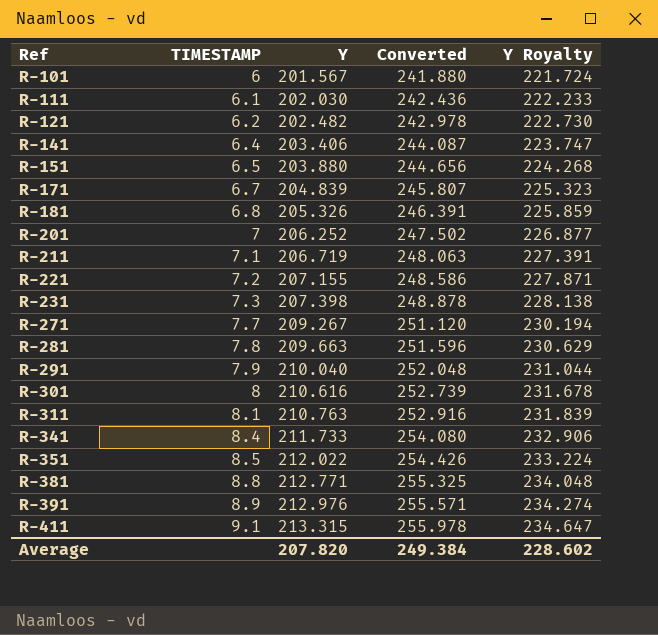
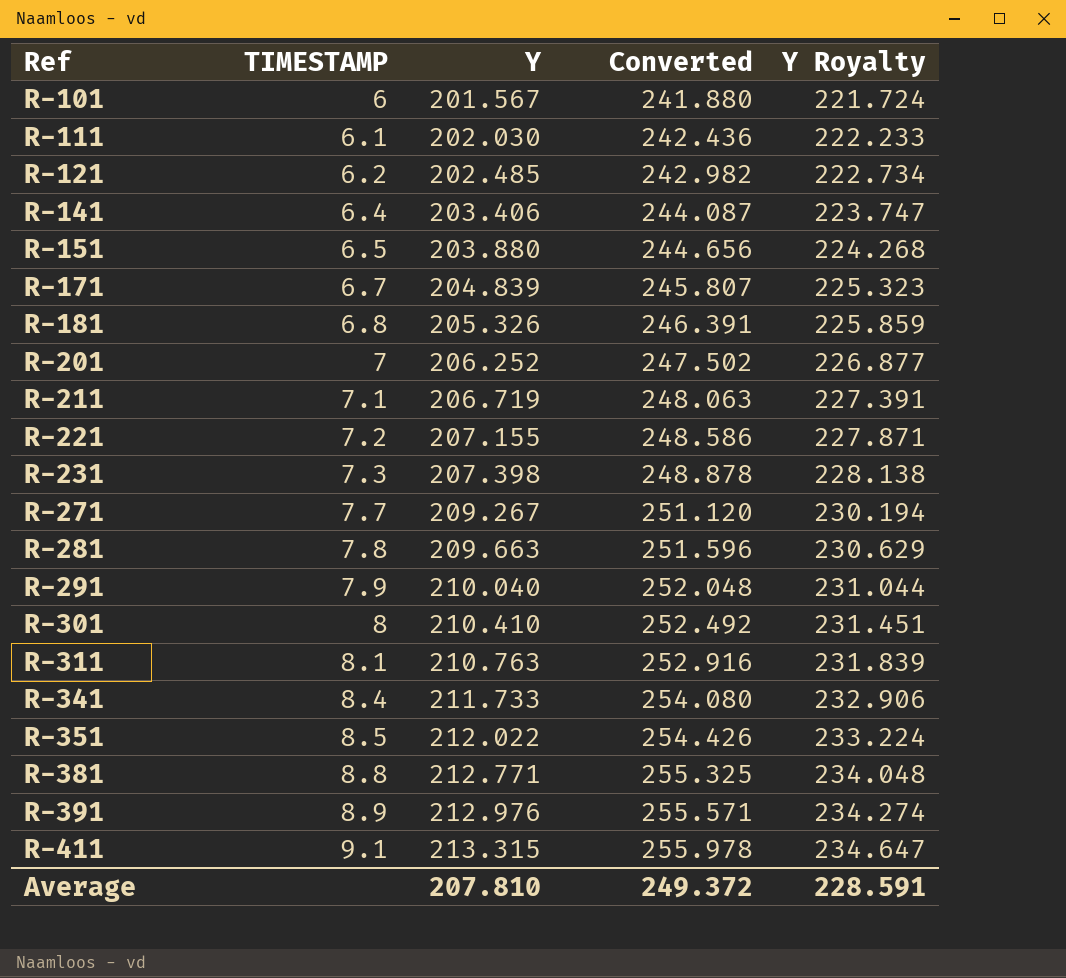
R-121 | Y: 202.482 -> 202.485
R-121 | Converted: 242.978 -> 242.982
R-121 | Y Royalty: 222.730 -> 222.734
R-301 | Y: 210.616 -> 210.410
R-301 | Converted: 252.739 -> 252.492
R-301 | Y Royalty: 231.678 -> 231.451
Average | Y: 207.820 -> 207.810
Average | Converted: 249.384 -> 249.372
Average | Y Royalty: 228.602 -> 228.591

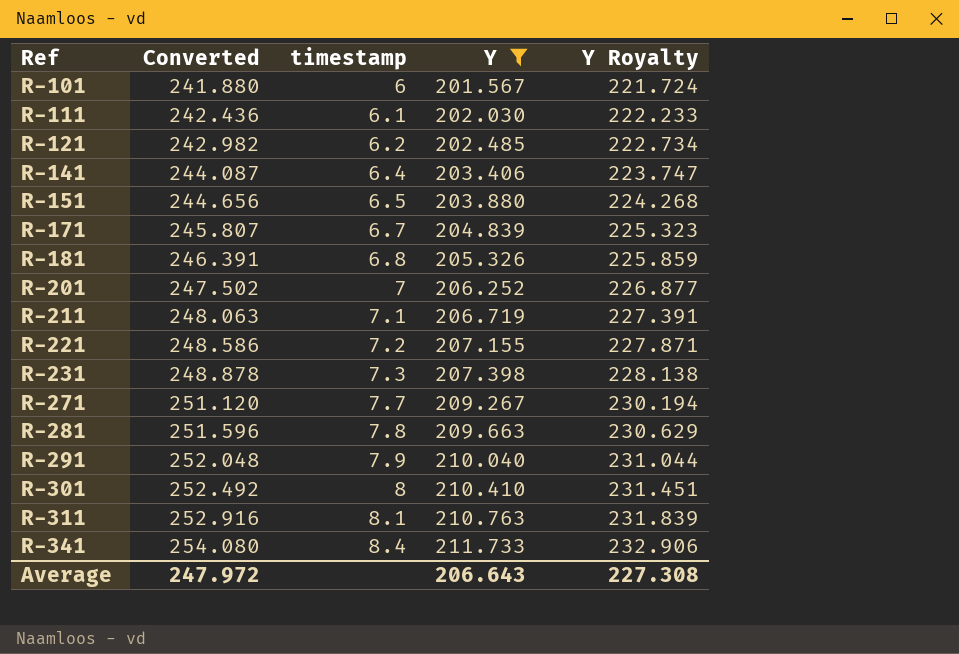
filter: none -> Y <= 211.733
column Converted | position: 4 -> 2
column name: TIMESTAMP -> timestamp
Average | Converted: 249.372 -> 247.972
Average | Y: 207.810 -> 206.643
Average | Y Royalty: 228.591 -> 227.308

